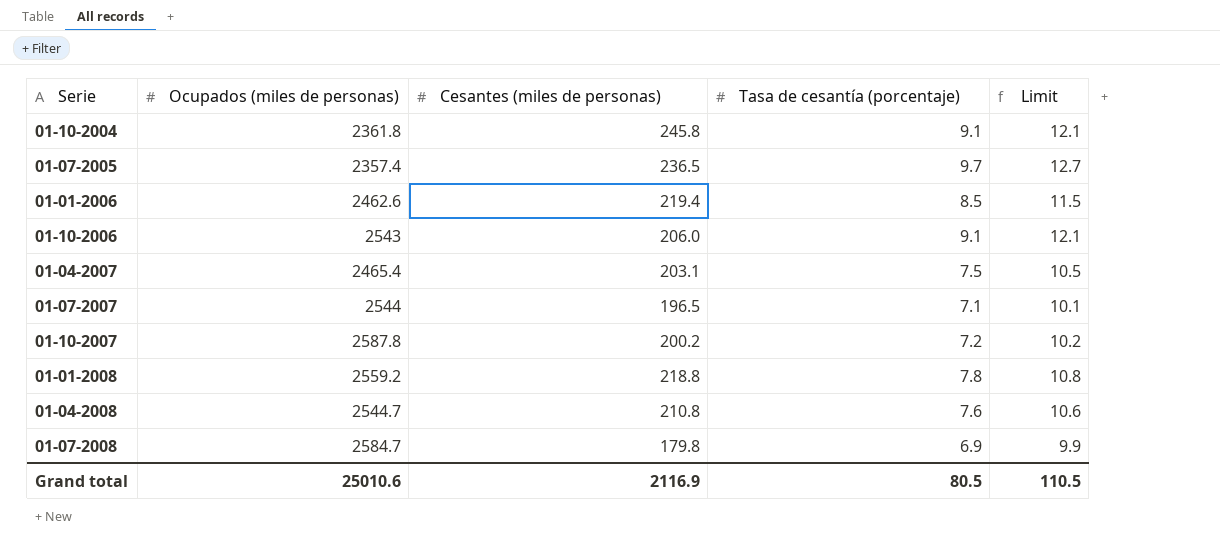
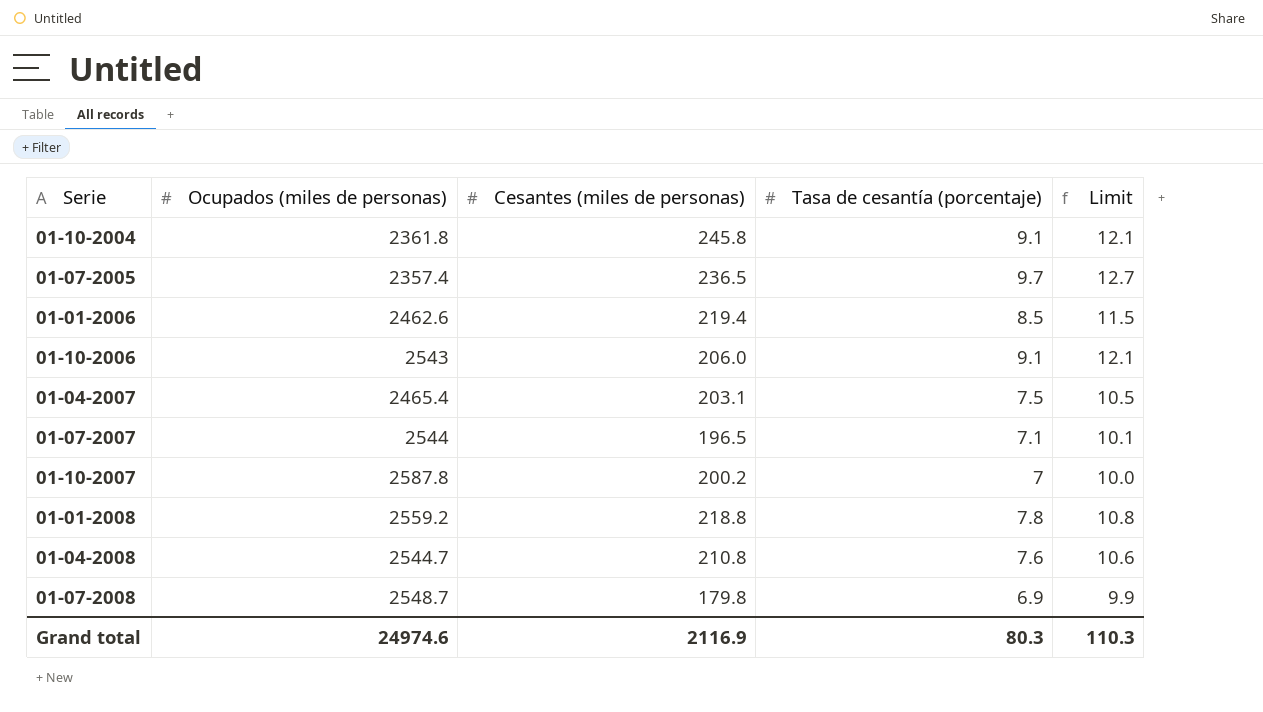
01-10-2007 | Tasa de cesantía (porcentaje): 7.2 -> 7
01-10-2007 | Limit: 10.2 -> 10.0
01-07-2008 | Ocupados (miles de personas): 2584.7 -> 2548.7
Grand total | Ocupados (miles de personas): 25010.6 -> 24974.6
Grand total | Tasa de cesantía (porcentaje): 80.5 -> 80.3
Grand total | Limit: 110.5 -> 110.3

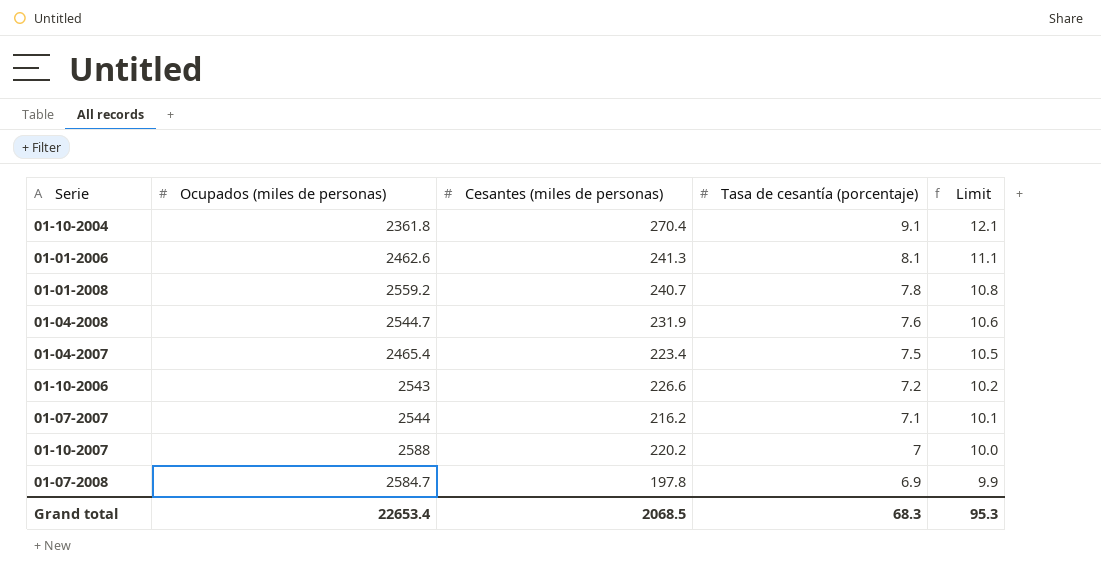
row order: none -> Tasa de cesantía (porcentaje) descending
row 01-07-2005: 2357.4 | 236.5 | 9.7 | 12.7 -> none
01-10-2004 | Cesantes (miles de personas): 245.8 -> 270.4
01-01-2006 | Cesantes (miles de personas): 219.4 -> 241.3
01-01-2006 | Tasa de cesantía (porcentaje): 8.5 -> 8.1
01-01-2006 | Limit: 11.5 -> 11.1
01-01-2008 | Cesantes (miles de personas): 218.8 -> 240.7
01-04-2008 | Cesantes (miles de personas): 210.8 -> 231.9
01-04-2007 | Cesantes (miles de personas): 203.1 -> 223.4
01-10-2006 | Cesantes (miles de personas): 206.0 -> 226.6
01-10-2006 | Tasa de cesantía (porcentaje): 9.1 -> 7.2
01-10-2006 | Limit: 12.1 -> 10.2
01-07-2007 | Cesantes (miles de personas): 196.5 -> 216.2
01-10-2007 | Ocupados (miles de personas): 2587.8 -> 2588
01-10-2007 | Cesantes (miles de personas): 200.2 -> 220.2
01-07-2008 | Ocupados (miles de personas): 2548.7 -> 2584.7
01-07-2008 | Cesantes (miles de personas): 179.8 -> 197.8
Grand total | Ocupados (miles de personas): 24974.6 -> 22653.4
Grand total | Cesantes (miles de personas): 2116.9 -> 2068.5
Grand total | Tasa de cesantía (porcentaje): 80.3 -> 68.3
Grand total | Limit: 110.3 -> 95.3

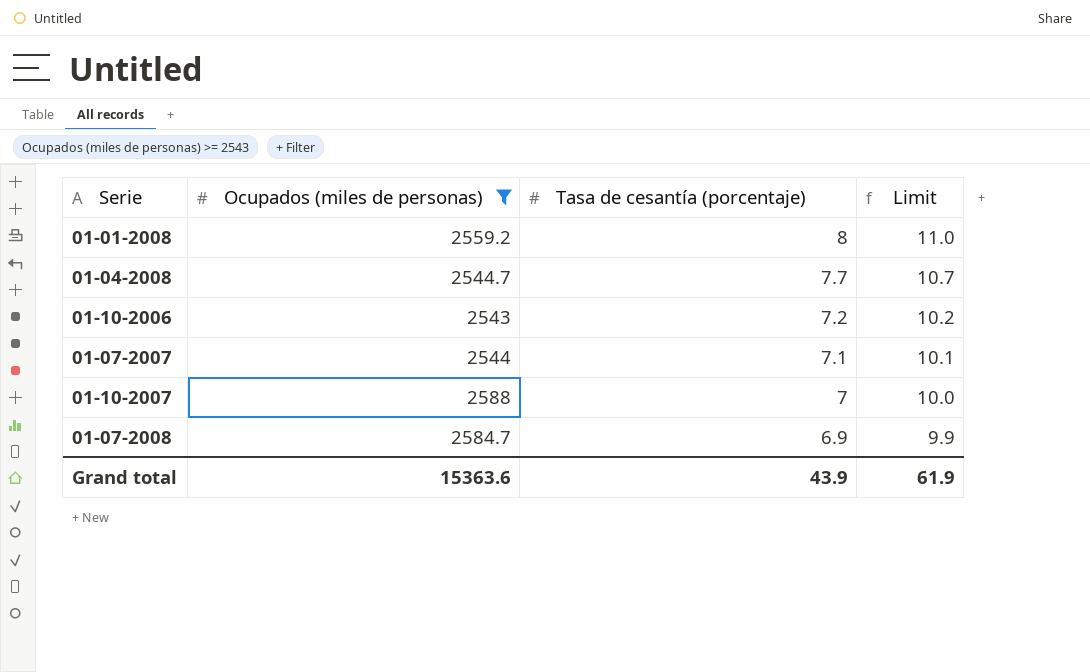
filter: none -> Ocupados (miles de personas) >= 2543
column Cesantes (miles de personas) | position: 3 -> none
01-01-2008 | Tasa de cesantía (porcentaje): 7.8 -> 8
01-01-2008 | Limit: 10.8 -> 11.0
01-04-2008 | Tasa de cesantía (porcentaje): 7.6 -> 7.7
01-04-2008 | Limit: 10.6 -> 10.7
Grand total | Ocupados (miles de personas): 22653.4 -> 15363.6
Grand total | Tasa de cesantía (porcentaje): 68.3 -> 43.9
Grand total | Limit: 95.3 -> 61.9

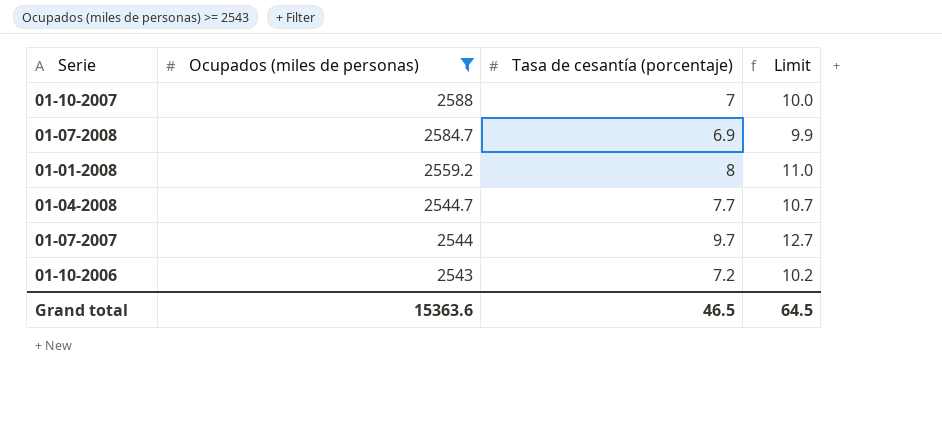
row order: Tasa de cesantía (porcentaje) descending -> Ocupados (miles de personas) descending
01-07-2007 | Tasa de cesantía (porcentaje): 7.1 -> 9.7
01-07-2007 | Limit: 10.1 -> 12.7
Grand total | Tasa de cesantía (porcentaje): 43.9 -> 46.5
Grand total | Limit: 61.9 -> 64.5

